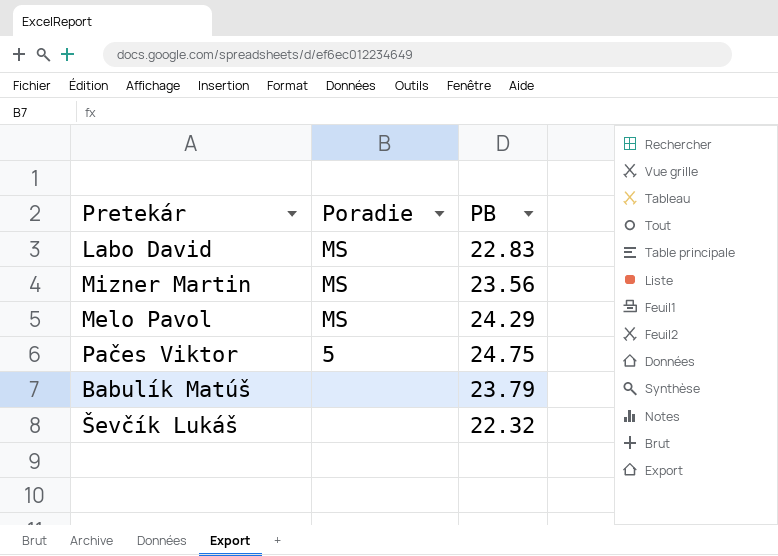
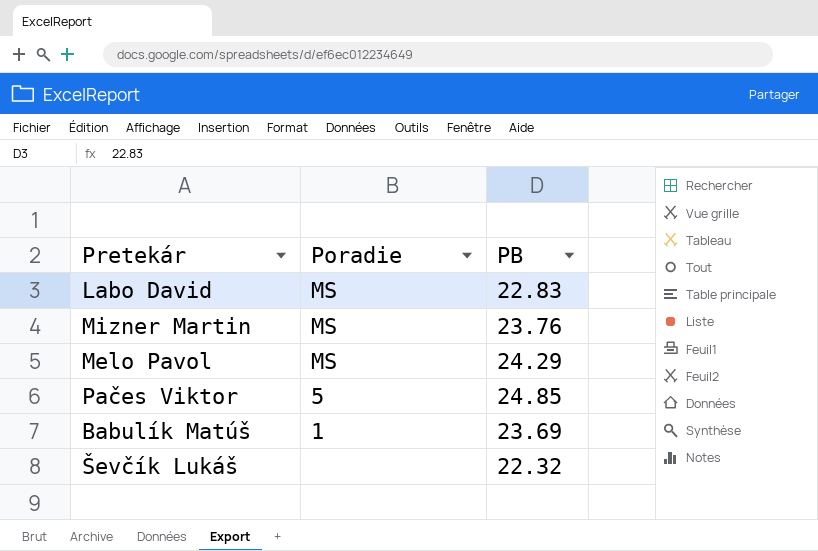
Mizner Martin | PB: 23.56 -> 23.76
Pačes Viktor | PB: 24.75 -> 24.85
Babulík Matúš | Poradie: none -> 1
Babulík Matúš | PB: 23.79 -> 23.69

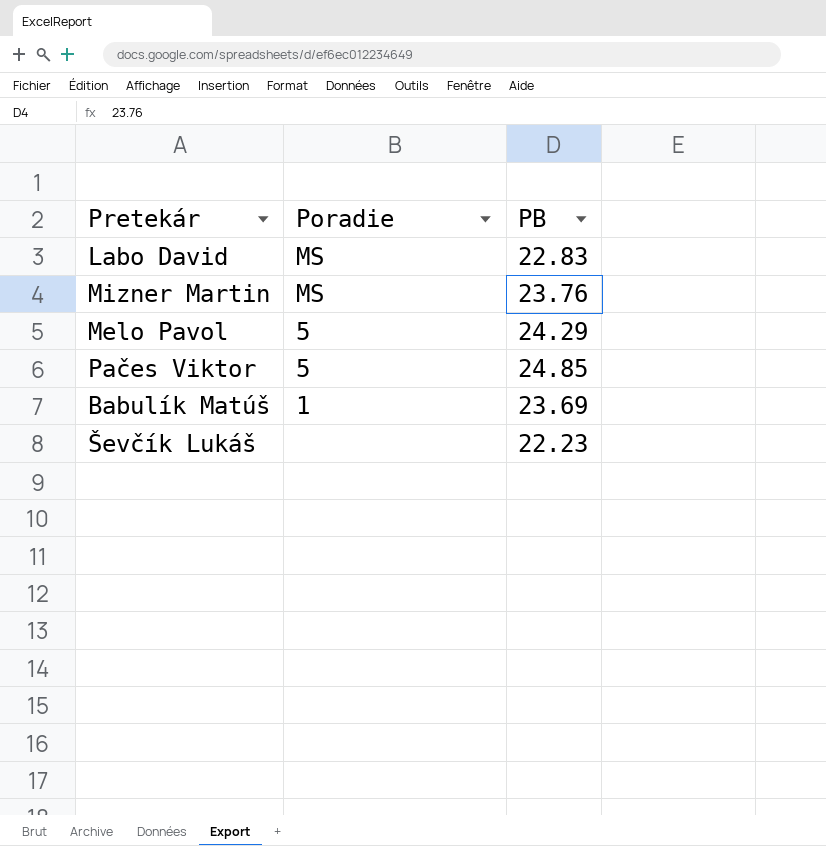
Melo Pavol | Poradie: MS -> 5
Ševčík Lukáš | PB: 22.32 -> 22.23

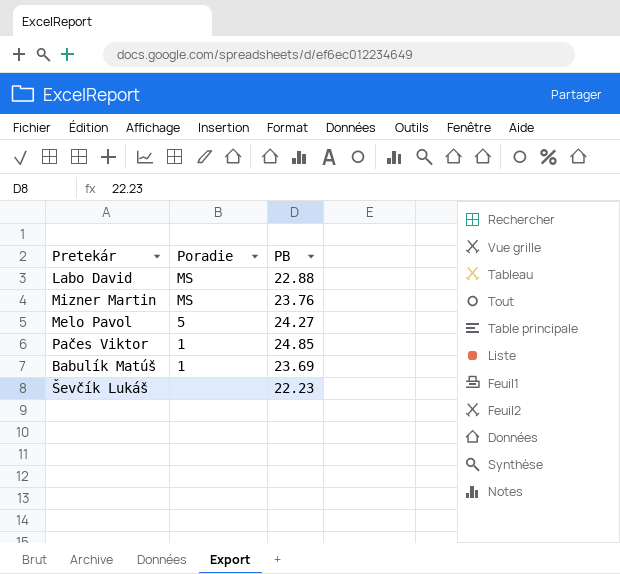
Labo David | PB: 22.83 -> 22.88
Melo Pavol | PB: 24.29 -> 24.27
Pačes Viktor | Poradie: 5 -> 1

